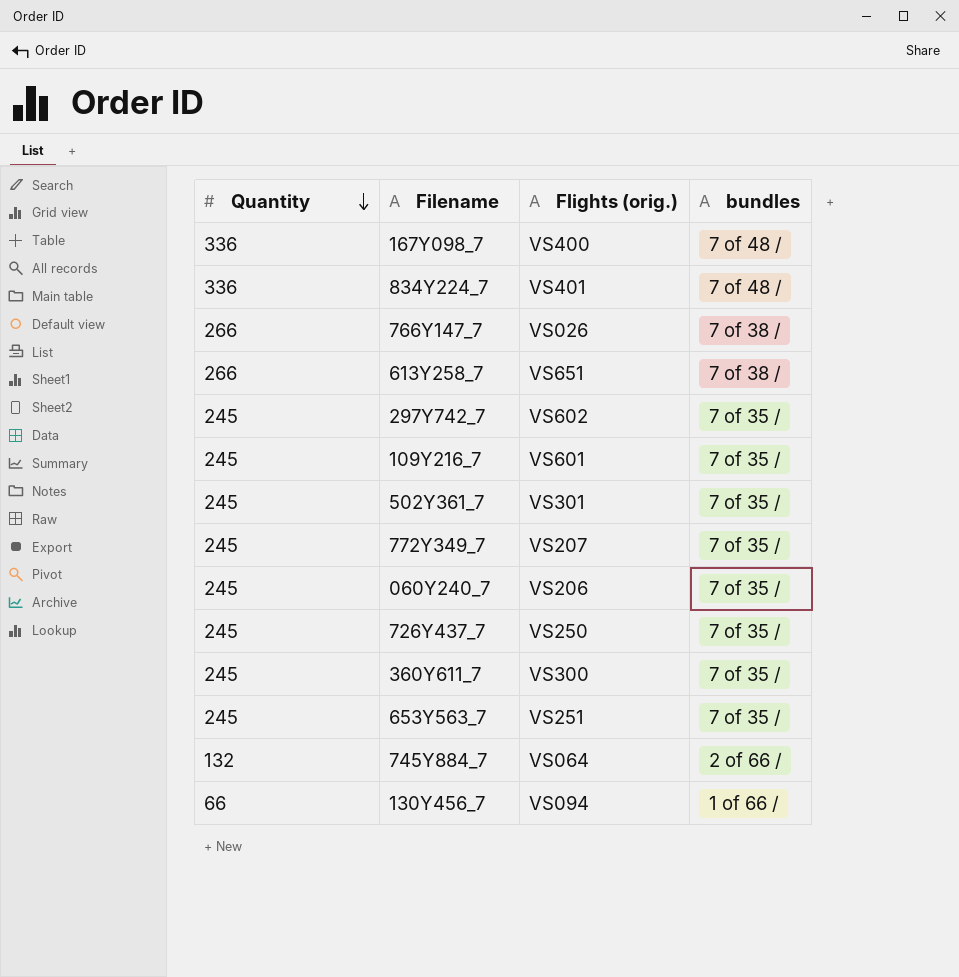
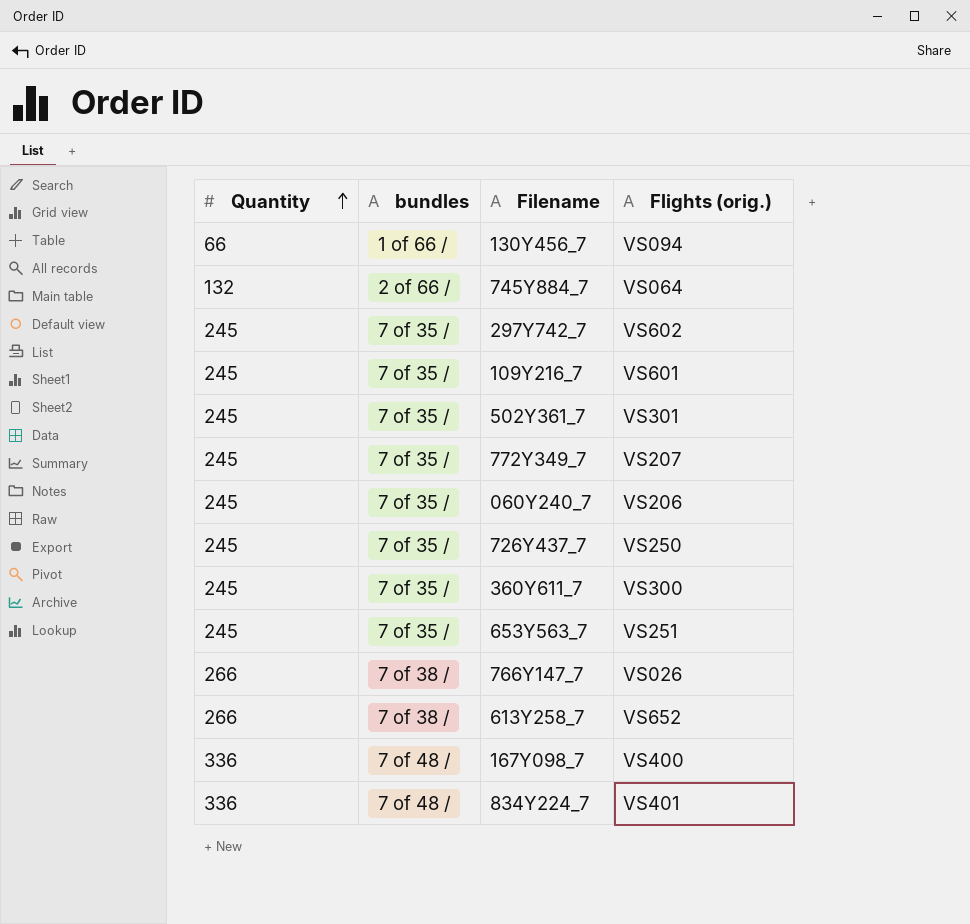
row order: Quantity descending -> Quantity ascending
column bundles | position: 4 -> 2
613Y258_7 | Flights (orig.): VS651 -> VS652

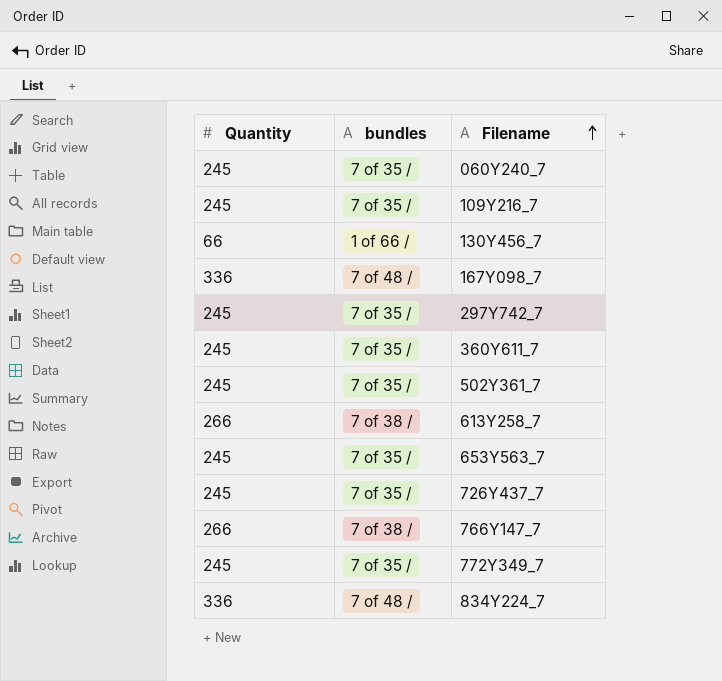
row order: Quantity ascending -> Filename ascending
column Flights (orig.) | position: 4 -> none
row 745Y884_7: 132 | 2 of 66 / | VS064 -> none

